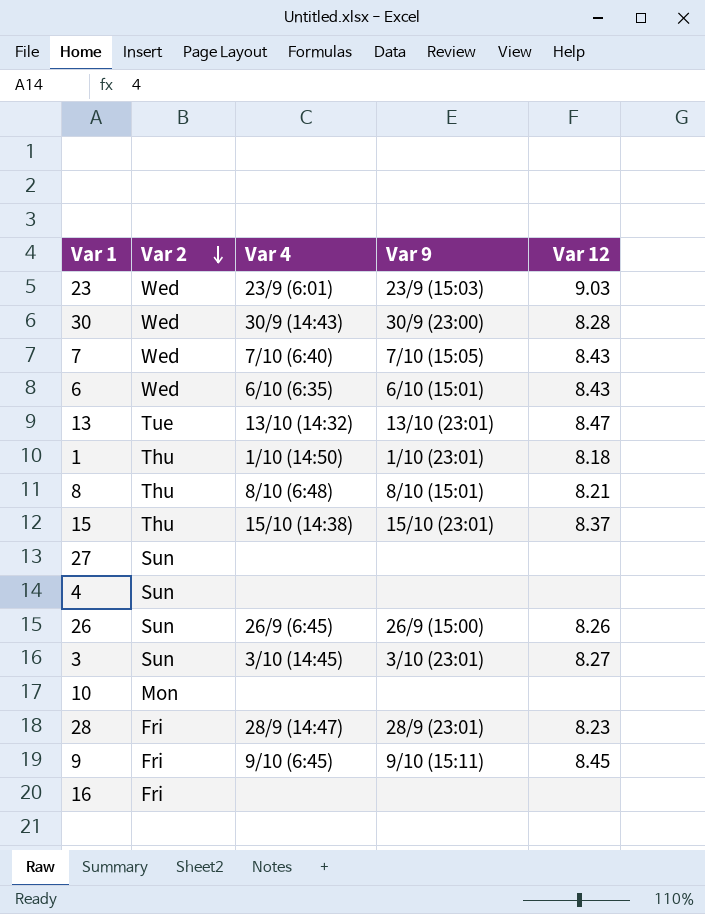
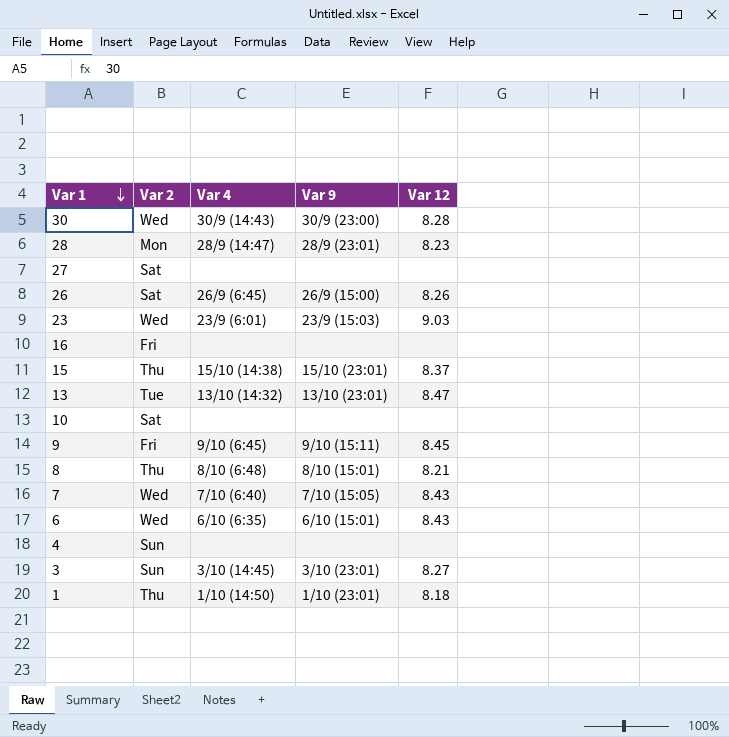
row order: Var 2 descending -> Var 1 descending
28 | Var 2: Fri -> Mon
27 | Var 2: Sun -> Sat
26 | Var 2: Sun -> Sat
10 | Var 2: Mon -> Sat

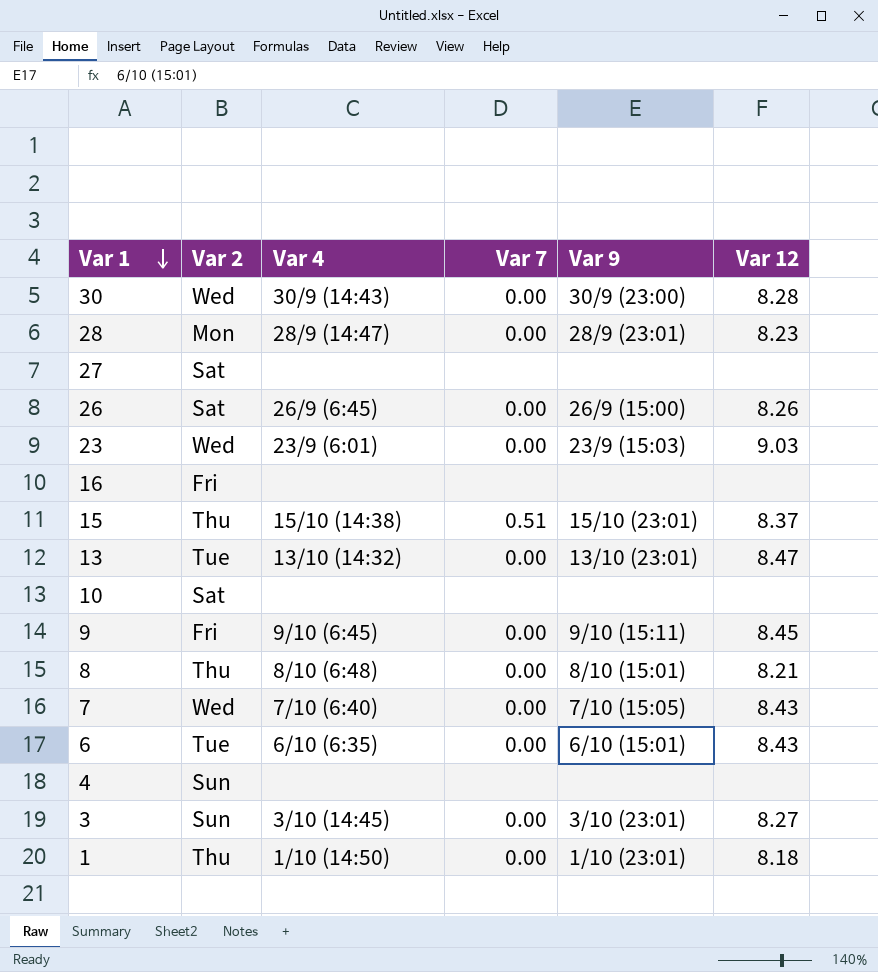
column Var 7 | position: none -> 4
6 | Var 2: Wed -> Tue

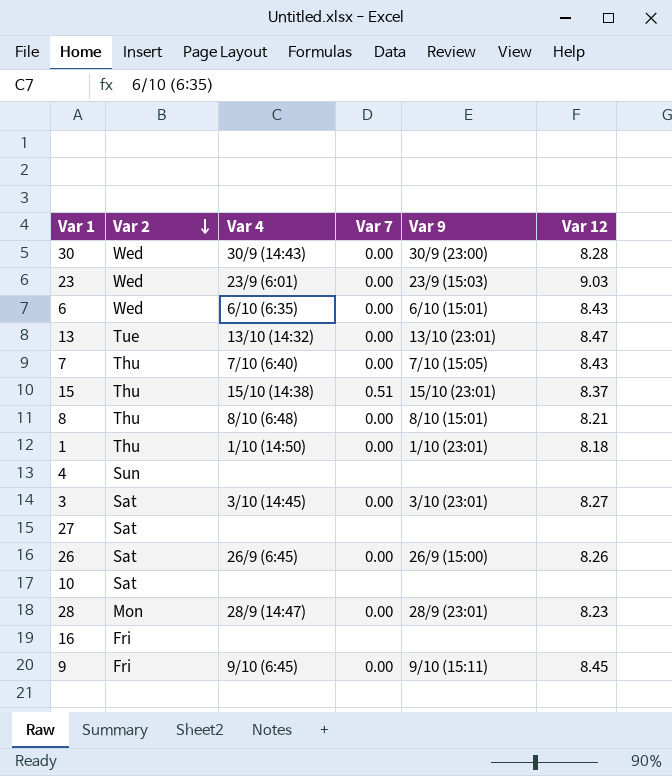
row order: Var 1 descending -> Var 2 descending
6 | Var 2: Tue -> Wed
7 | Var 2: Wed -> Thu
3 | Var 2: Sun -> Sat

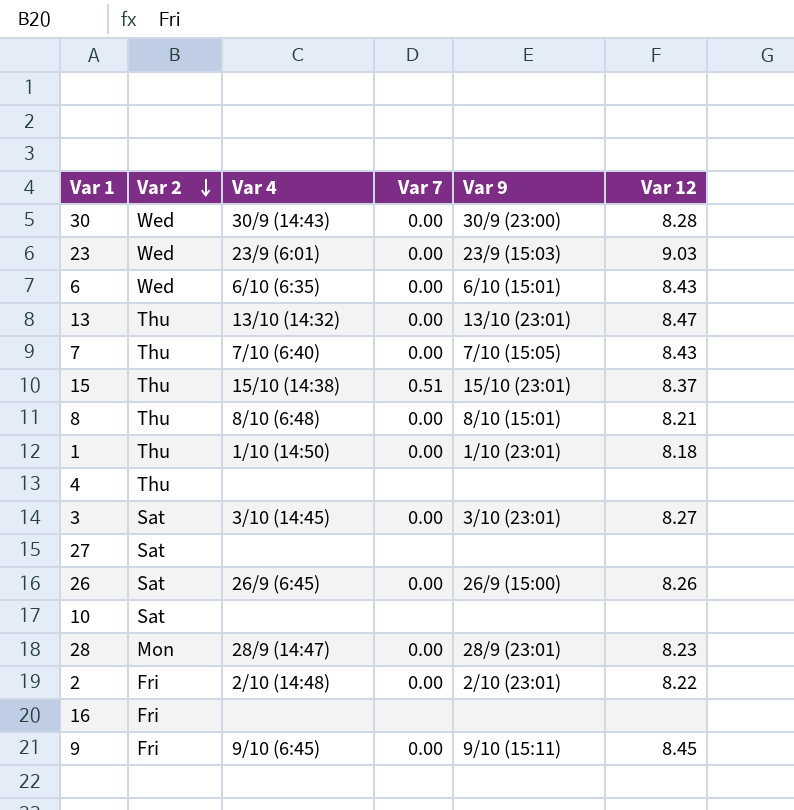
13 | Var 2: Tue -> Thu
4 | Var 2: Sun -> Thu
row 2: none -> Fri | 2/10 (14:48) | 0.00 | 2/10 (23:01) | 8.22

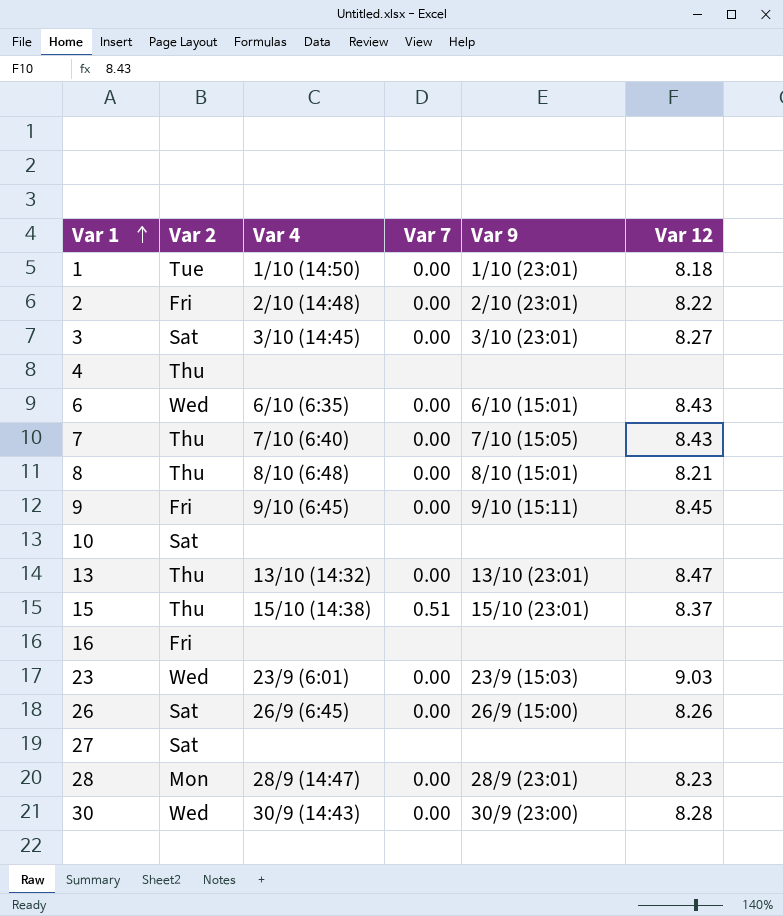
row order: Var 2 descending -> Var 1 ascending
1 | Var 2: Thu -> Tue

